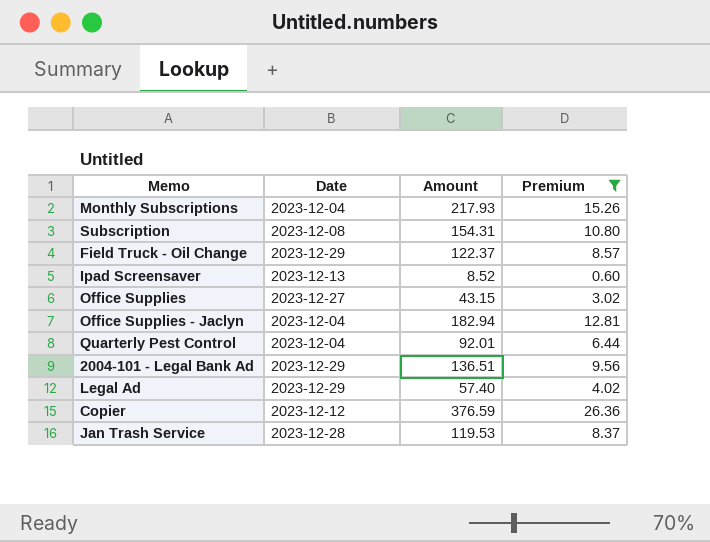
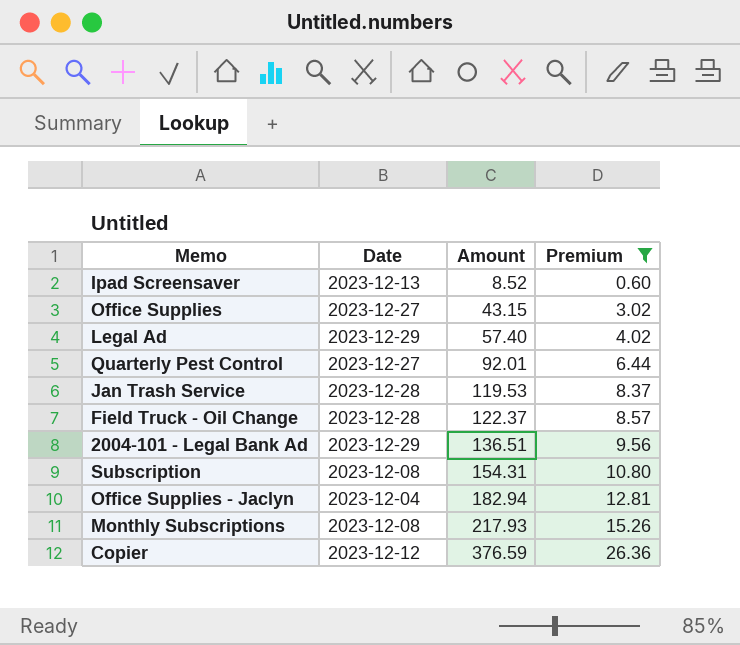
row order: none -> Amount ascending
Quarterly Pest Control | Date: 2023-12-04 -> 2023-12-27
Field Truck - Oil Change | Date: 2023-12-29 -> 2023-12-28
Monthly Subscriptions | Date: 2023-12-04 -> 2023-12-08

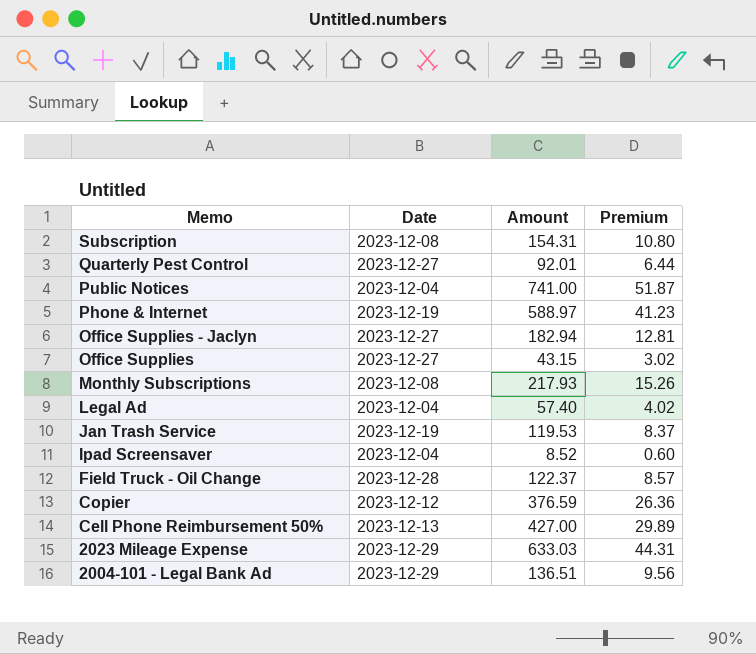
filter: Premium <= 26.36 -> none
row order: Amount ascending -> Memo descending
Office Supplies - Jaclyn | Date: 2023-12-04 -> 2023-12-27
Legal Ad | Date: 2023-12-29 -> 2023-12-04
Jan Trash Service | Date: 2023-12-28 -> 2023-12-19
Ipad Screensaver | Date: 2023-12-13 -> 2023-12-04

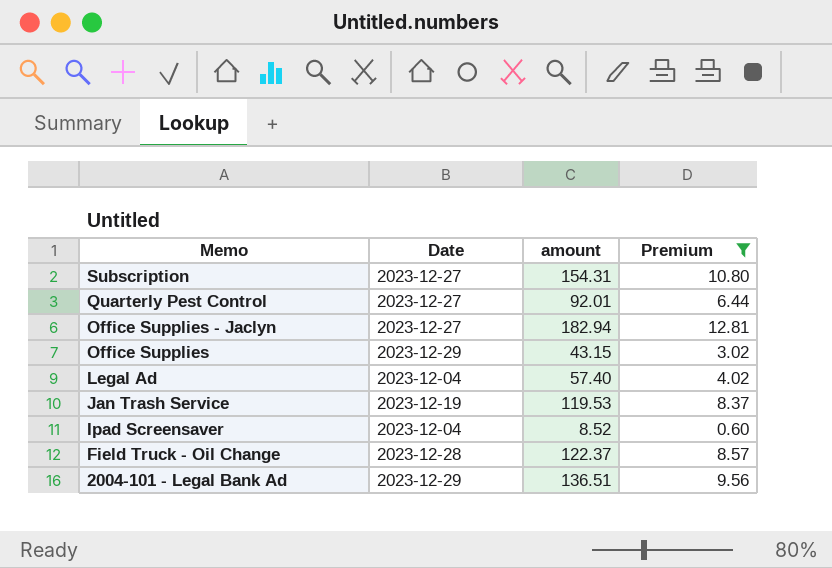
filter: none -> Premium <= 12.81
column name: Amount -> amount
Subscription | Date: 2023-12-08 -> 2023-12-27
Office Supplies | Date: 2023-12-27 -> 2023-12-29

